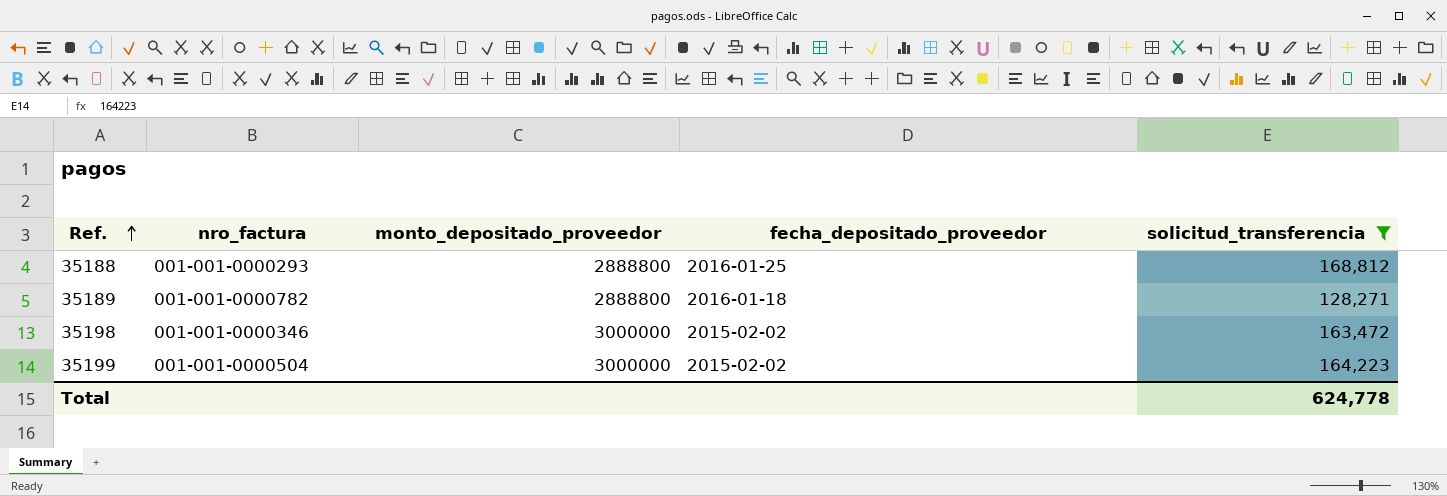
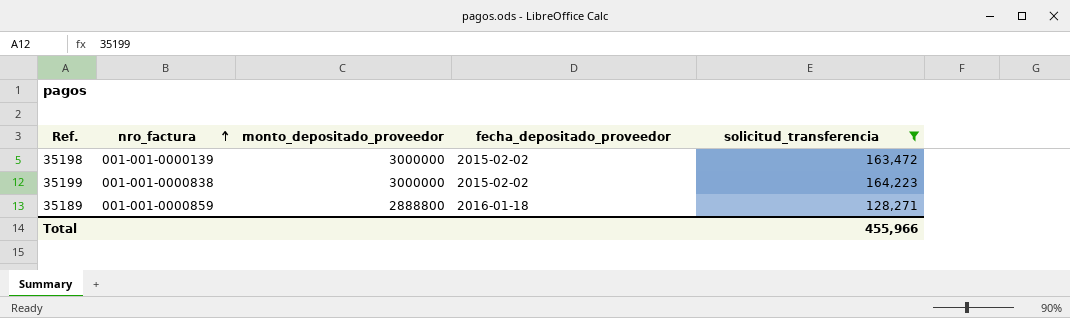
row order: Ref. ascending -> nro_factura ascending
row 35188: 001-001-0000293 | 2888800 | 2016-01-25 | 168,812 -> none
35198 | nro_factura: 001-001-0000346 -> 001-001-0000139
35199 | nro_factura: 001-001-0000504 -> 001-001-0000838
35189 | nro_factura: 001-001-0000782 -> 001-001-0000859
Total | solicitud_transferencia: 624,778 -> 455,966

